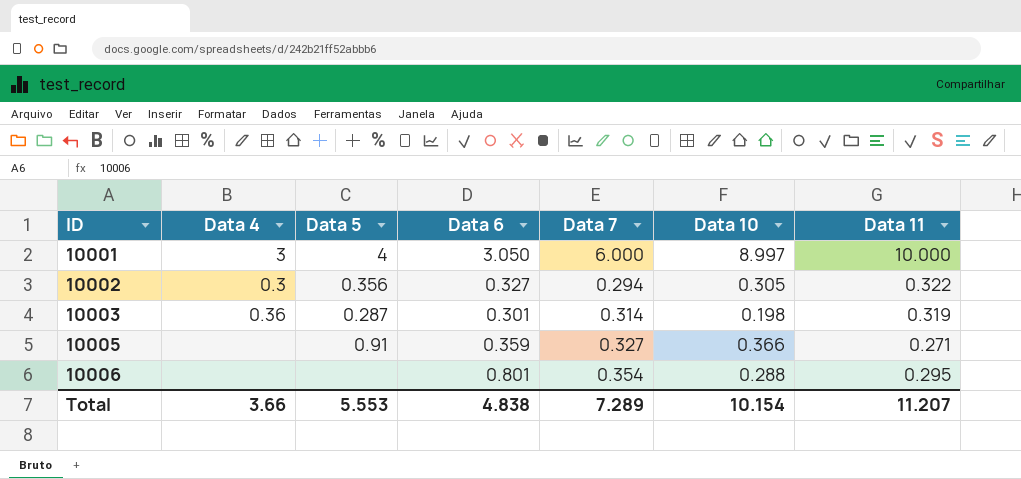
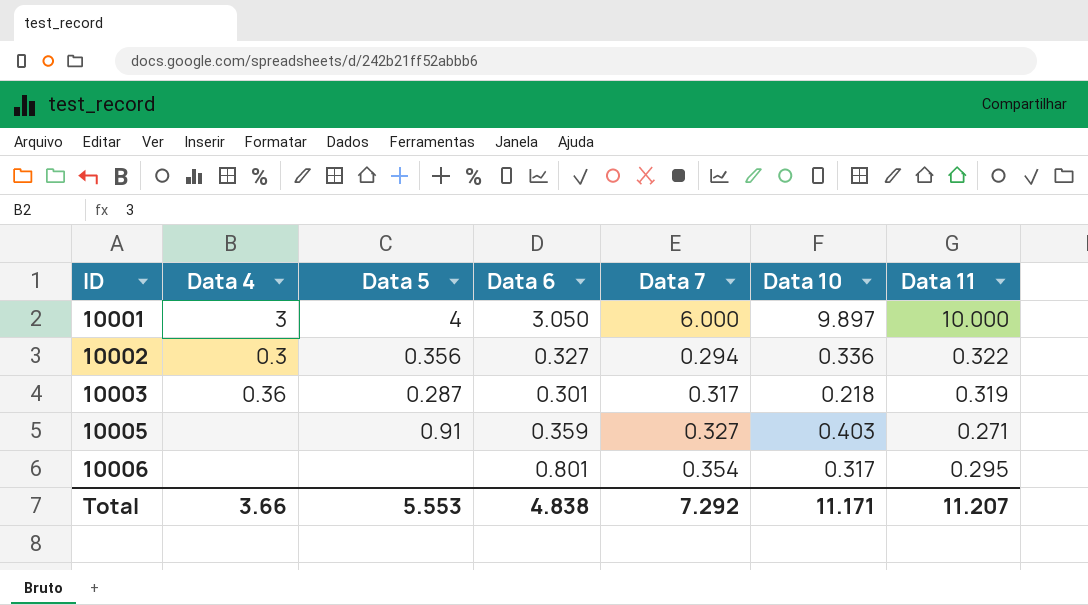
10001 | Data 10: 8.997 -> 9.897
10002 | Data 10: 0.305 -> 0.336
10003 | Data 7: 0.314 -> 0.317
10003 | Data 10: 0.198 -> 0.218
10005 | Data 10: 0.366 -> 0.403
10006 | Data 10: 0.288 -> 0.317
Total | Data 7: 7.289 -> 7.292
Total | Data 10: 10.154 -> 11.171

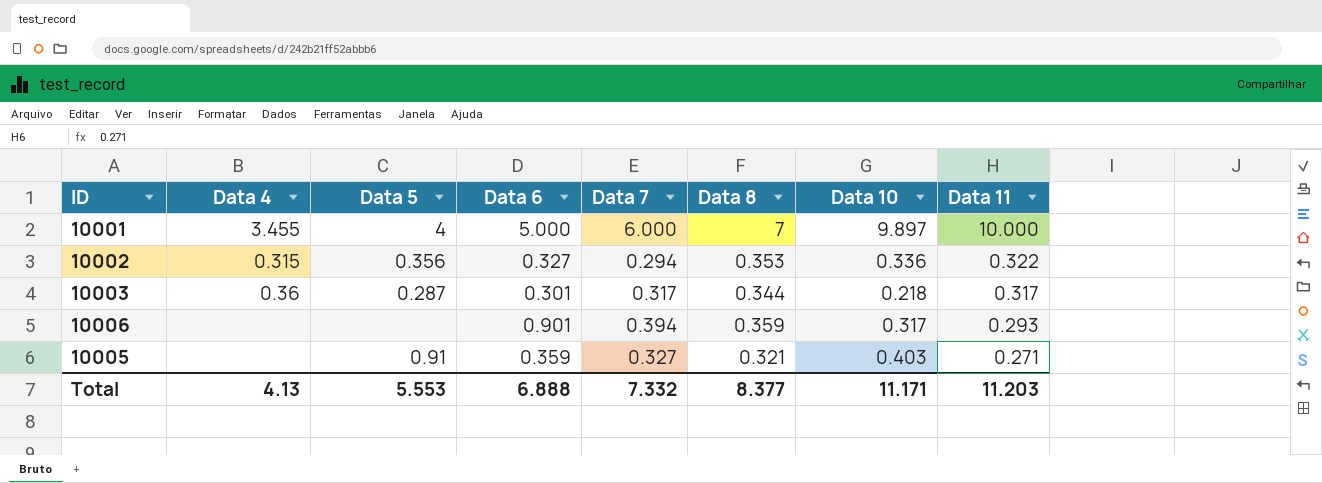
row order: ID ascending -> Data 11 descending
column Data 8 | position: none -> 6
10001 | Data 4: 3 -> 3.455
10001 | Data 6: 3.050 -> 5.000
10002 | Data 4: 0.3 -> 0.315
10003 | Data 11: 0.319 -> 0.317
10006 | Data 6: 0.801 -> 0.901
10006 | Data 7: 0.354 -> 0.394
10006 | Data 11: 0.295 -> 0.293
Total | Data 4: 3.66 -> 4.13
Total | Data 6: 4.838 -> 6.888
Total | Data 7: 7.292 -> 7.332
Total | Data 11: 11.207 -> 11.203

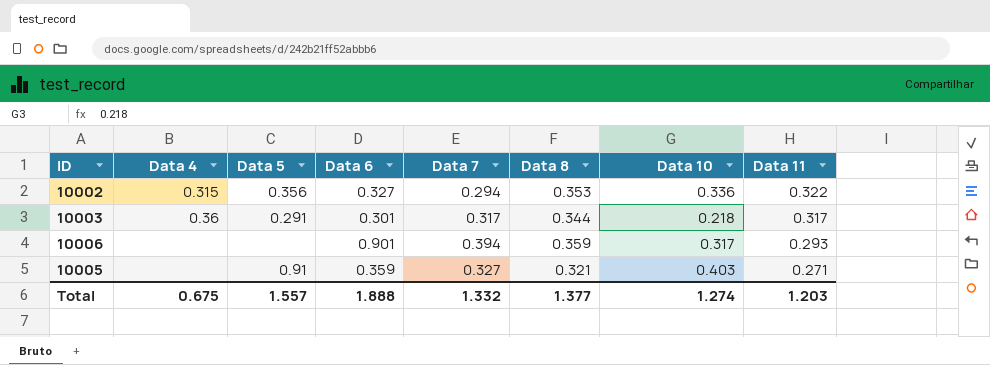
row 10001: 3.455 | 4 | 5.000 | 6.000 | 7 | 9.897 | 10.000 -> none
10003 | Data 5: 0.287 -> 0.291
Total | Data 4: 4.13 -> 0.675
Total | Data 5: 5.553 -> 1.557
Total | Data 6: 6.888 -> 1.888
Total | Data 7: 7.332 -> 1.332
Total | Data 8: 8.377 -> 1.377
Total | Data 10: 11.171 -> 1.274
Total | Data 11: 11.203 -> 1.203

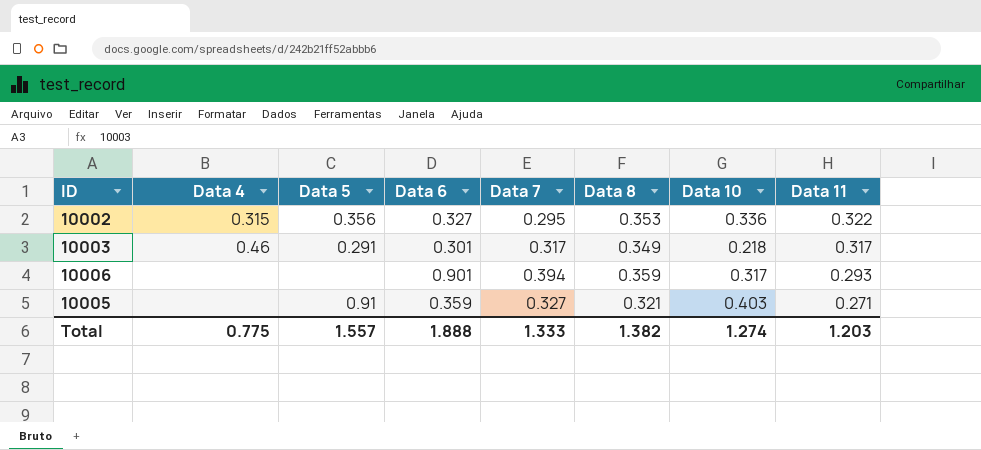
10002 | Data 7: 0.294 -> 0.295
10003 | Data 4: 0.36 -> 0.46
10003 | Data 8: 0.344 -> 0.349
Total | Data 4: 0.675 -> 0.775
Total | Data 7: 1.332 -> 1.333
Total | Data 8: 1.377 -> 1.382

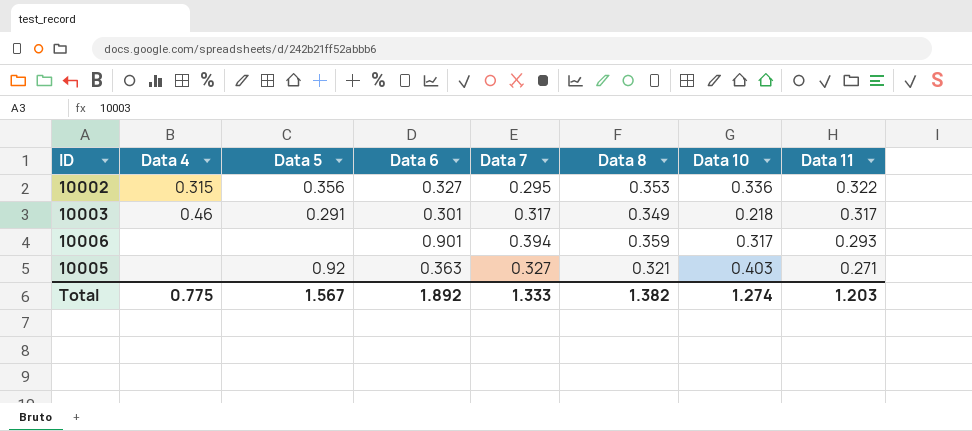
10005 | Data 5: 0.91 -> 0.92
10005 | Data 6: 0.359 -> 0.363
Total | Data 5: 1.557 -> 1.567
Total | Data 6: 1.888 -> 1.892

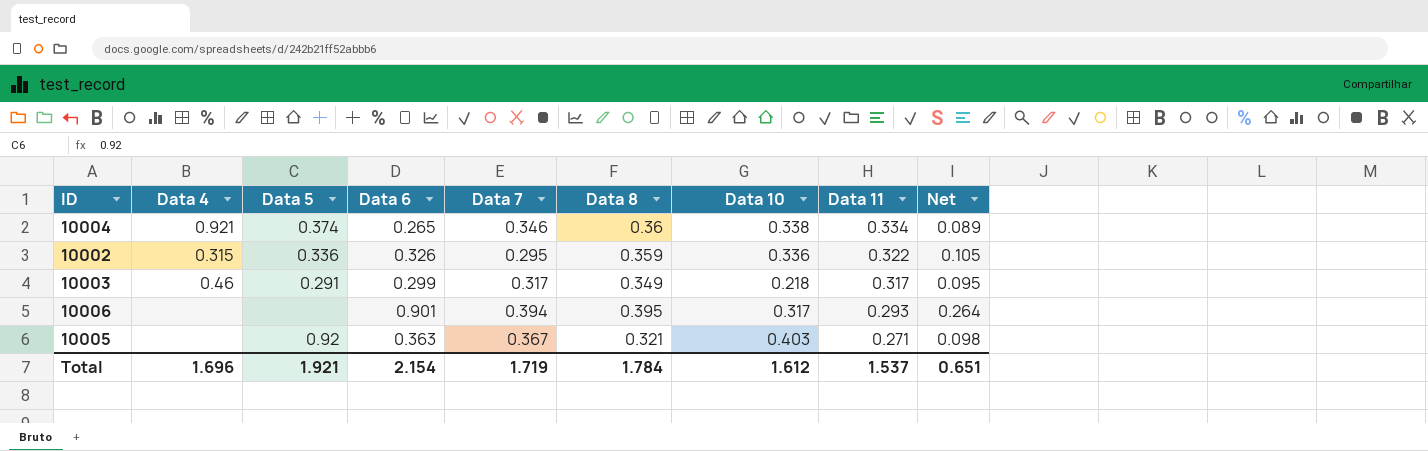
column Net | formula: none -> [Data 6] * [Data 11]
row 10004: none -> 0.921 | 0.374 | 0.265 | 0.346 | 0.36 | 0.338 | 0.334 | 0.089
10002 | Data 5: 0.356 -> 0.336
10002 | Data 6: 0.327 -> 0.326
10002 | Data 8: 0.353 -> 0.359
10003 | Data 6: 0.301 -> 0.299
10006 | Data 8: 0.359 -> 0.395
10005 | Data 7: 0.327 -> 0.367
Total | Data 4: 0.775 -> 1.696
Total | Data 5: 1.567 -> 1.921
Total | Data 6: 1.892 -> 2.154
Total | Data 7: 1.333 -> 1.719
Total | Data 8: 1.382 -> 1.784
Total | Data 10: 1.274 -> 1.612
Total | Data 11: 1.203 -> 1.537

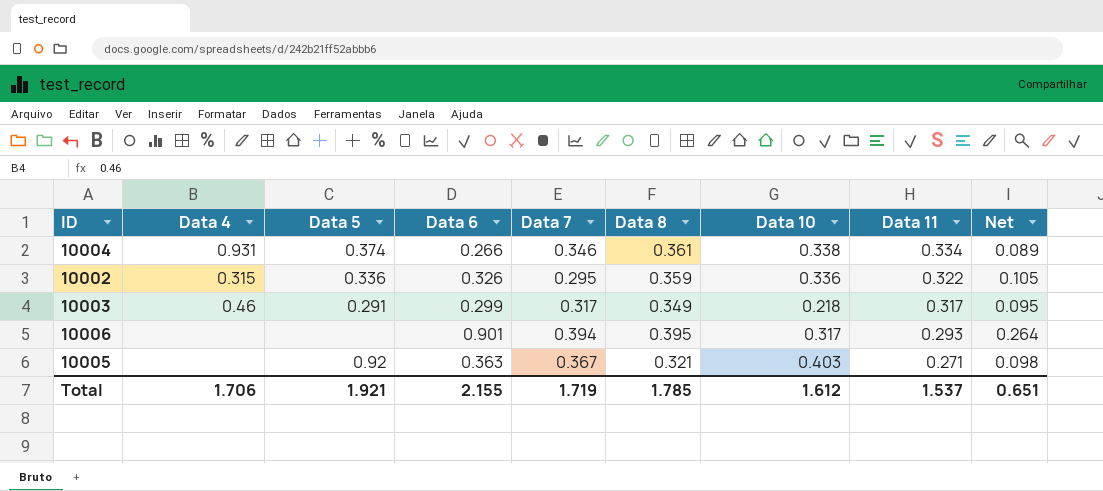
10004 | Data 4: 0.921 -> 0.931
10004 | Data 6: 0.265 -> 0.266
10004 | Data 8: 0.36 -> 0.361
Total | Data 4: 1.696 -> 1.706
Total | Data 6: 2.154 -> 2.155
Total | Data 8: 1.784 -> 1.785

